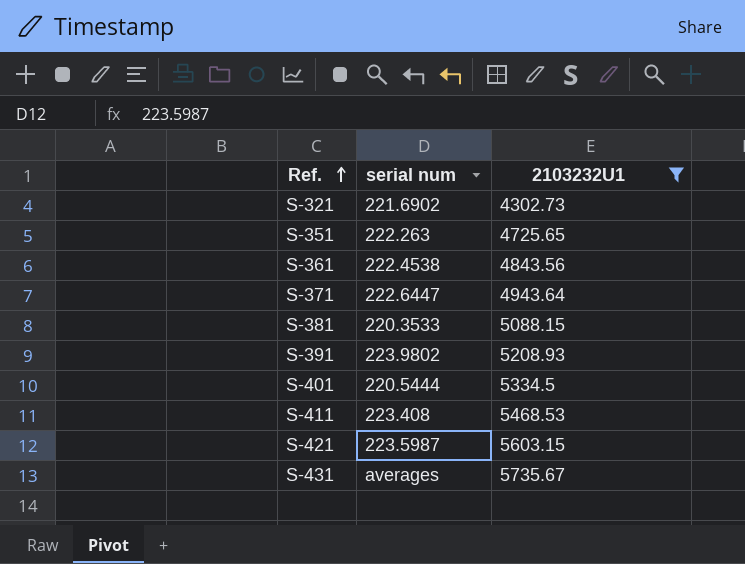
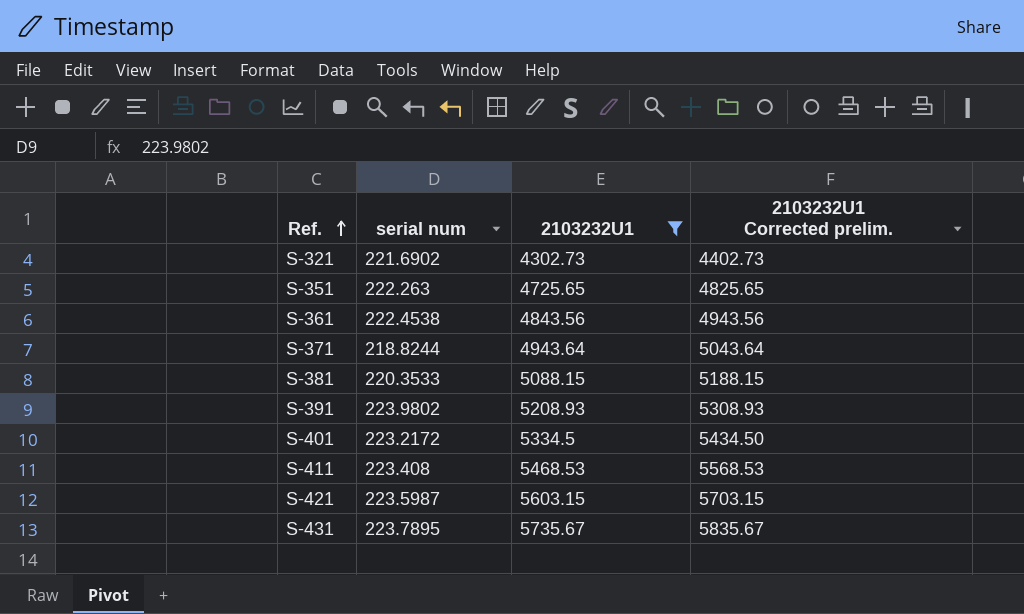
column 2103232U1 Corrected prelim. | formula: none -> [2103232U1] + 100
S-371 | serial num: 222.6447 -> 218.8244
S-401 | serial num: 220.5444 -> 223.2172
S-431 | serial num: averages -> 223.7895

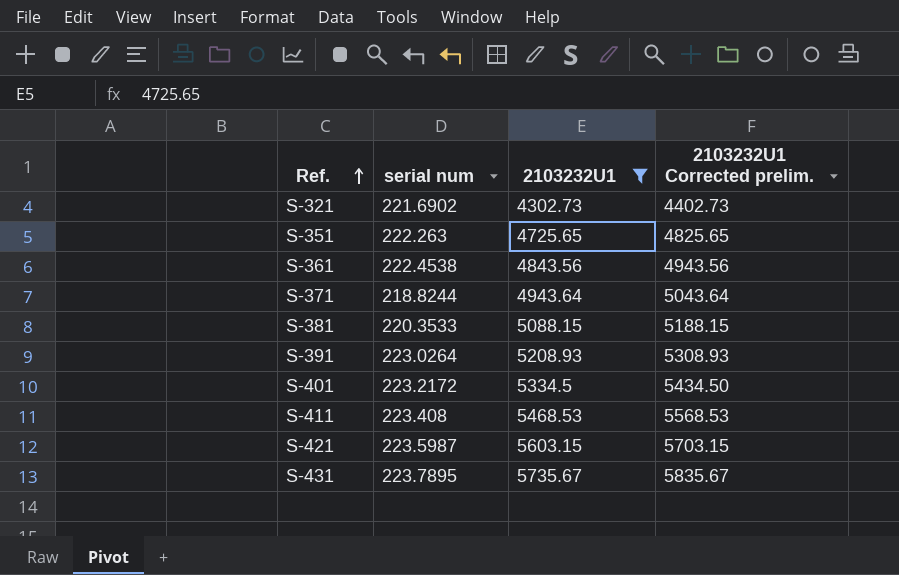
S-391 | serial num: 223.9802 -> 223.0264

